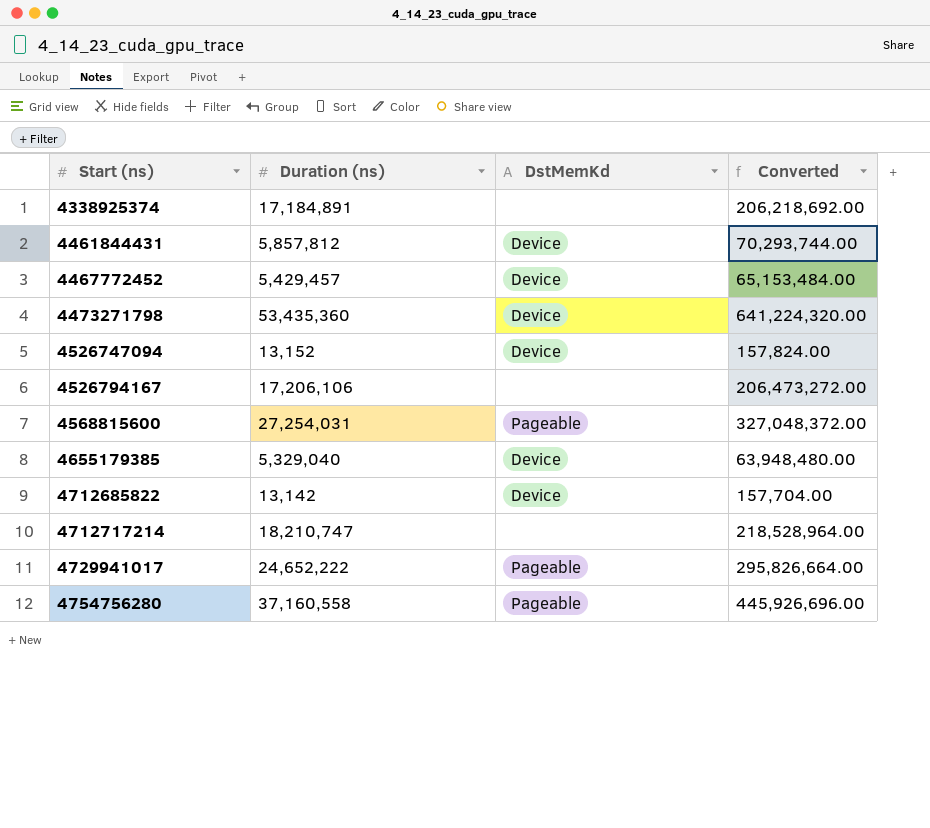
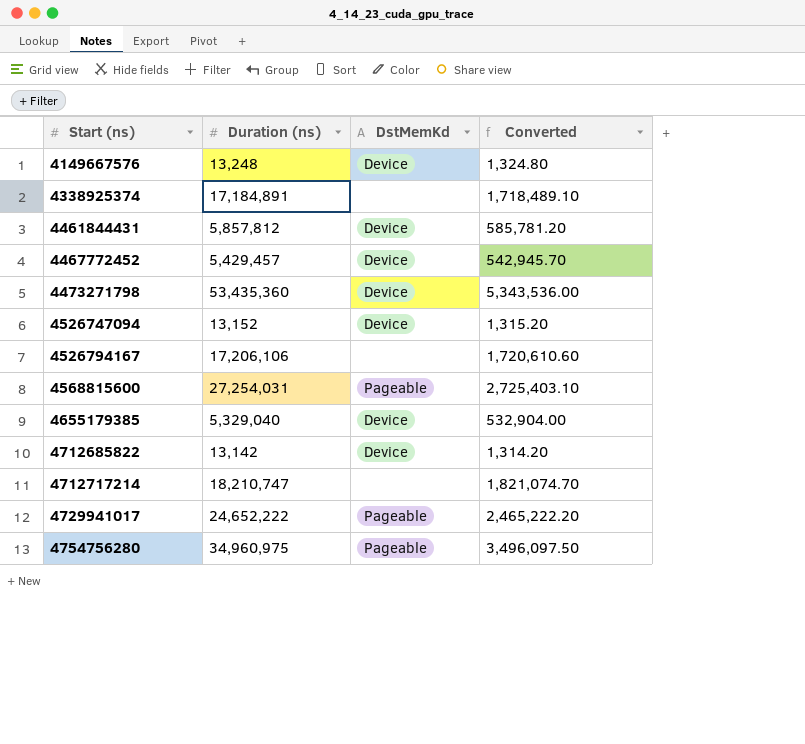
column Converted | formula: [Duration (ns)] * 12 -> [Duration (ns)] * 0.1
row 4149667576: none -> 13,248 | Device | 1,324.80
4754756280 | Duration (ns): 37,160,558 -> 34,960,975

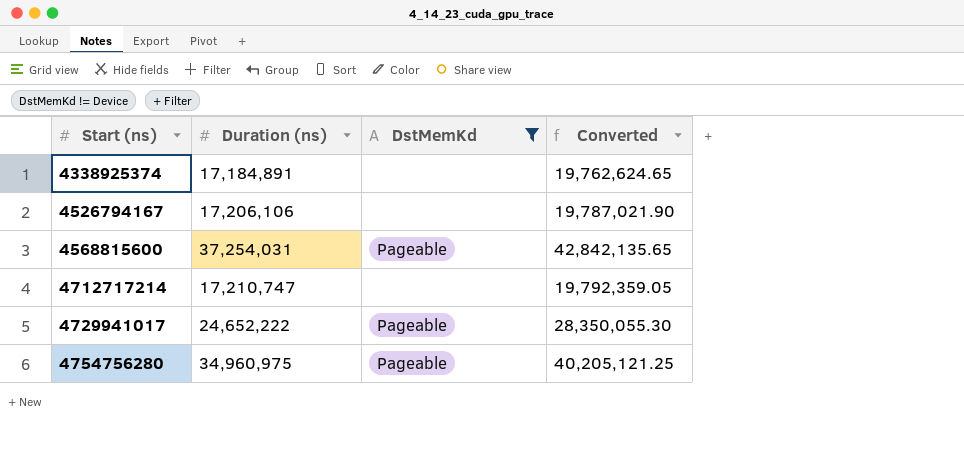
filter: none -> DstMemKd != Device
column Converted | formula: [Duration (ns)] * 0.1 -> [Duration (ns)] * 1.15
4568815600 | Duration (ns): 27,254,031 -> 37,254,031
4712717214 | Duration (ns): 18,210,747 -> 17,210,747

